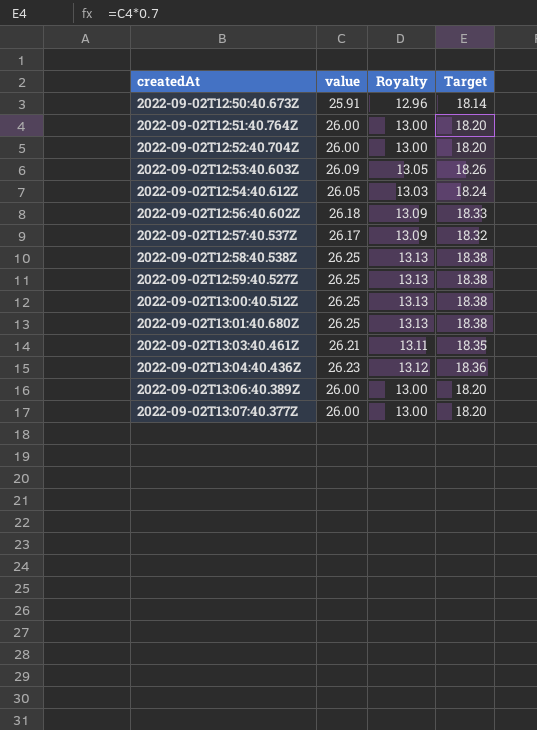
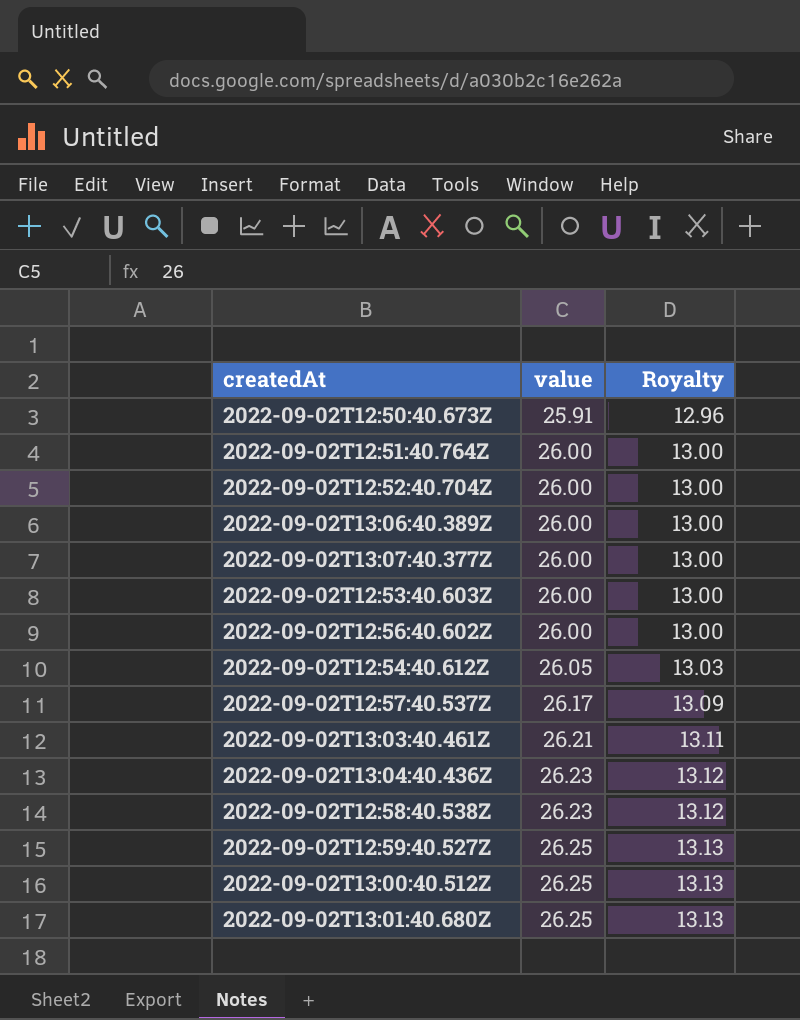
row order: createdAt ascending -> value ascending
column Target | formula: [value] * 0.7 -> none
2022-09-02T12:53:40.603Z | value: 26.09 -> 26.00
2022-09-02T12:53:40.603Z | Royalty: 13.05 -> 13.00
2022-09-02T12:56:40.602Z | value: 26.18 -> 26.00
2022-09-02T12:56:40.602Z | Royalty: 13.09 -> 13.00
2022-09-02T12:58:40.538Z | value: 26.25 -> 26.23
2022-09-02T12:58:40.538Z | Royalty: 13.13 -> 13.12

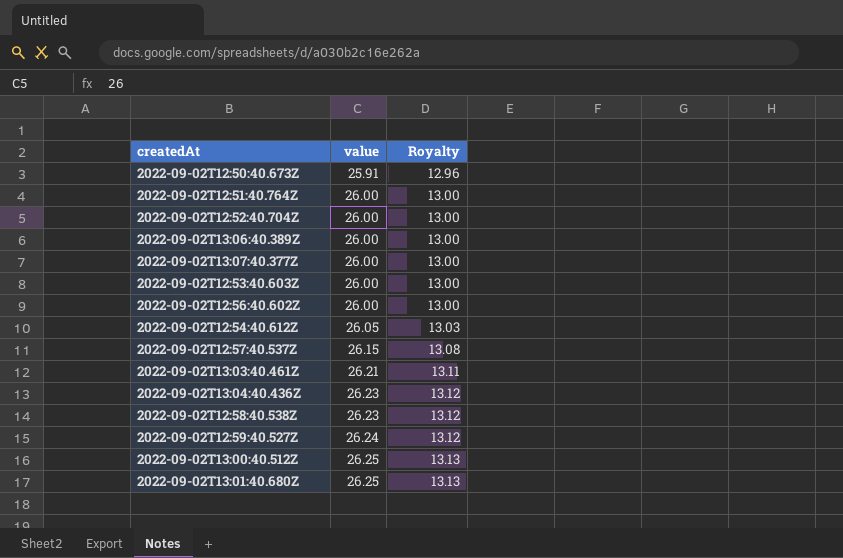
2022-09-02T12:57:40.537Z | value: 26.17 -> 26.15
2022-09-02T12:57:40.537Z | Royalty: 13.09 -> 13.08
2022-09-02T12:59:40.527Z | value: 26.25 -> 26.24
2022-09-02T12:59:40.527Z | Royalty: 13.13 -> 13.12

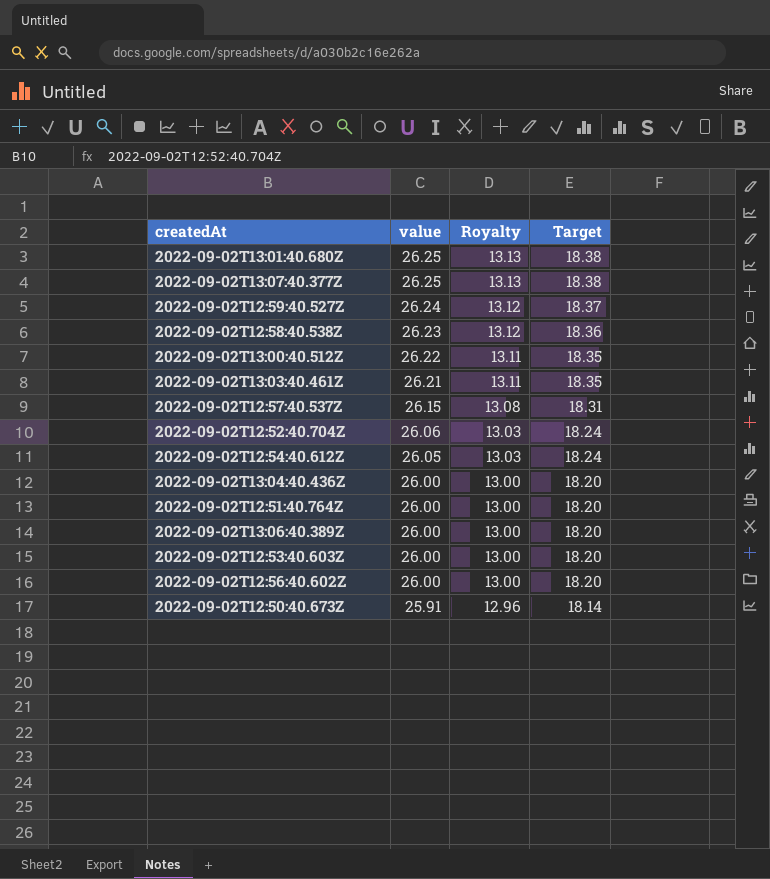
row order: value ascending -> value descending
column Target | formula: none -> [value] * 0.7
2022-09-02T13:07:40.377Z | value: 26.00 -> 26.25
2022-09-02T13:07:40.377Z | Royalty: 13.00 -> 13.13
2022-09-02T13:00:40.512Z | value: 26.25 -> 26.22
2022-09-02T13:00:40.512Z | Royalty: 13.13 -> 13.11
2022-09-02T12:52:40.704Z | value: 26.00 -> 26.06
2022-09-02T12:52:40.704Z | Royalty: 13.00 -> 13.03
2022-09-02T13:04:40.436Z | value: 26.23 -> 26.00
2022-09-02T13:04:40.436Z | Royalty: 13.12 -> 13.00

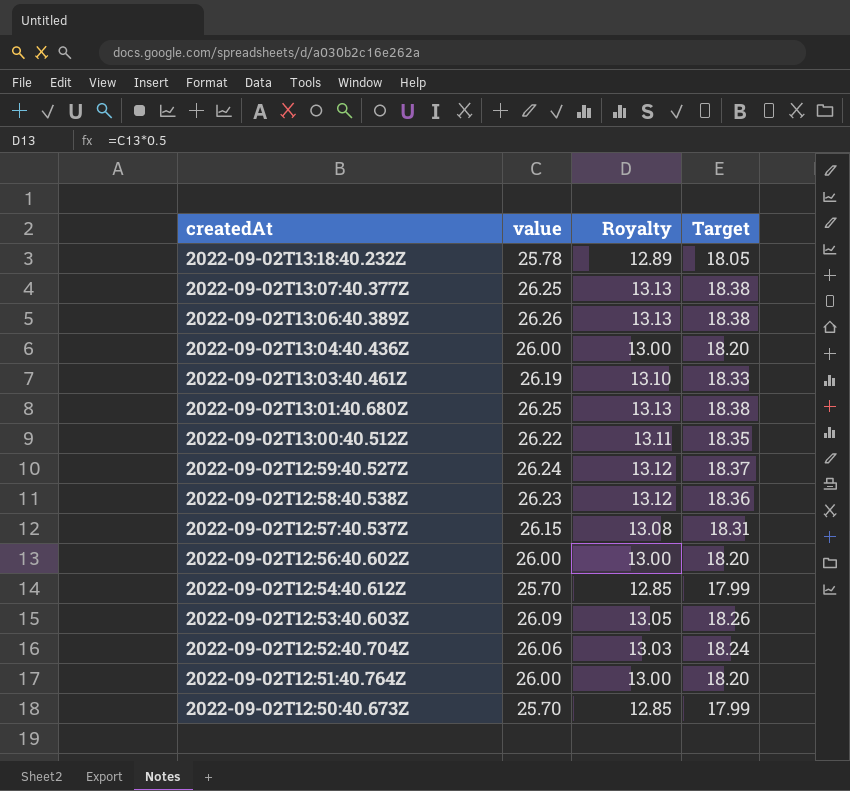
row order: value descending -> createdAt descending
row 2022-09-02T13:18:40.232Z: none -> 25.78 | 12.89 | 18.05
2022-09-02T13:06:40.389Z | value: 26.00 -> 26.26
2022-09-02T13:06:40.389Z | Royalty: 13.00 -> 13.13
2022-09-02T13:06:40.389Z | Target: 18.20 -> 18.38
2022-09-02T13:03:40.461Z | value: 26.21 -> 26.19
2022-09-02T13:03:40.461Z | Royalty: 13.11 -> 13.10
2022-09-02T13:03:40.461Z | Target: 18.35 -> 18.33
2022-09-02T12:54:40.612Z | value: 26.05 -> 25.70
2022-09-02T12:54:40.612Z | Royalty: 13.03 -> 12.85
2022-09-02T12:54:40.612Z | Target: 18.24 -> 17.99
2022-09-02T12:53:40.603Z | value: 26.00 -> 26.09
2022-09-02T12:53:40.603Z | Royalty: 13.00 -> 13.05
2022-09-02T12:53:40.603Z | Target: 18.20 -> 18.26
2022-09-02T12:50:40.673Z | value: 25.91 -> 25.70
2022-09-02T12:50:40.673Z | Royalty: 12.96 -> 12.85
2022-09-02T12:50:40.673Z | Target: 18.14 -> 17.99

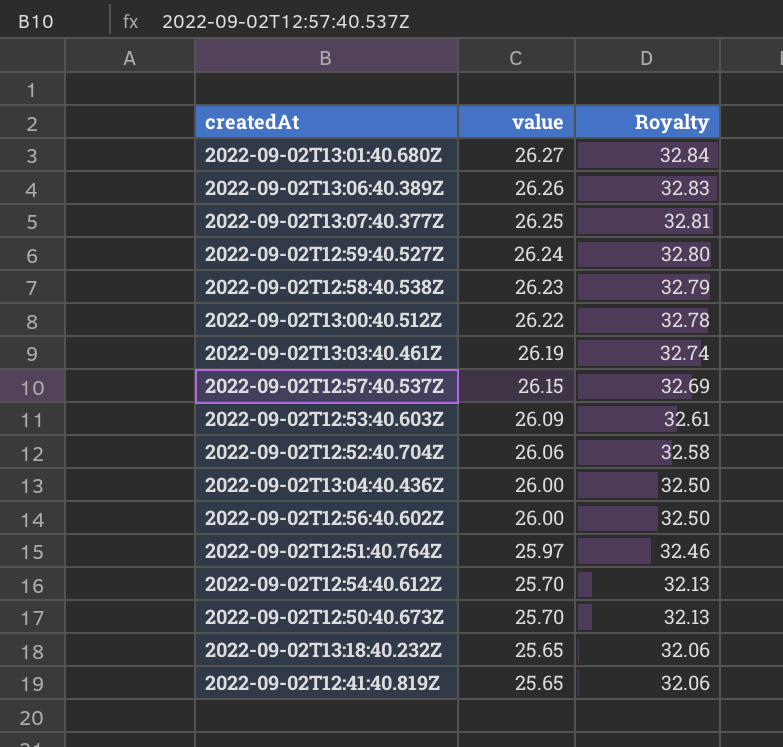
row order: createdAt descending -> value descending
column Target | formula: [value] * 0.7 -> none
column Royalty | formula: [value] * 0.5 -> [value] * 1.25
2022-09-02T13:01:40.680Z | value: 26.25 -> 26.27
2022-09-02T12:51:40.764Z | value: 26.00 -> 25.97
2022-09-02T13:18:40.232Z | value: 25.78 -> 25.65
row 2022-09-02T12:41:40.819Z: none -> 25.65 | 32.06

